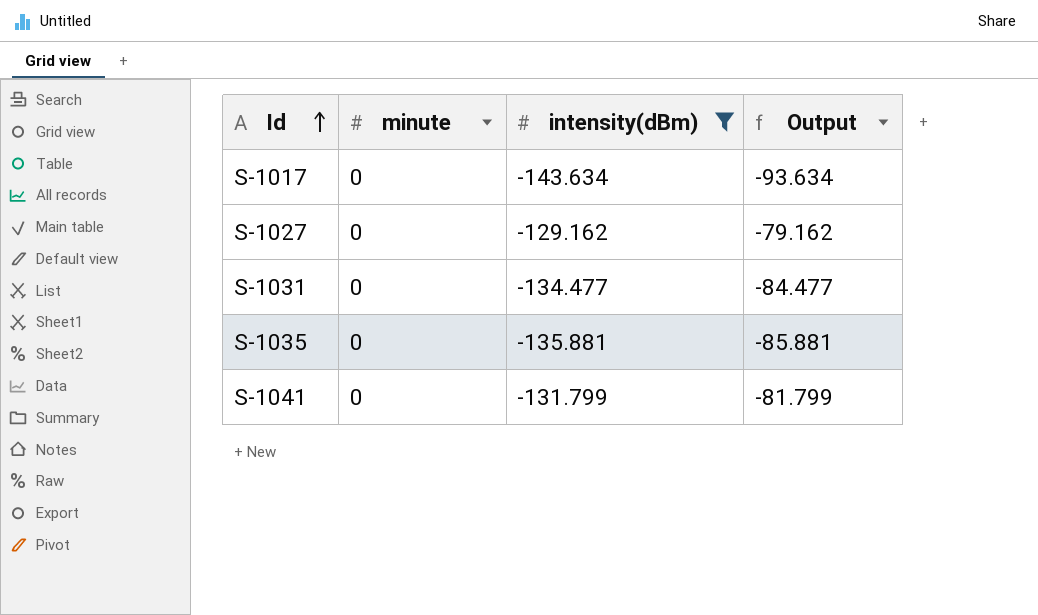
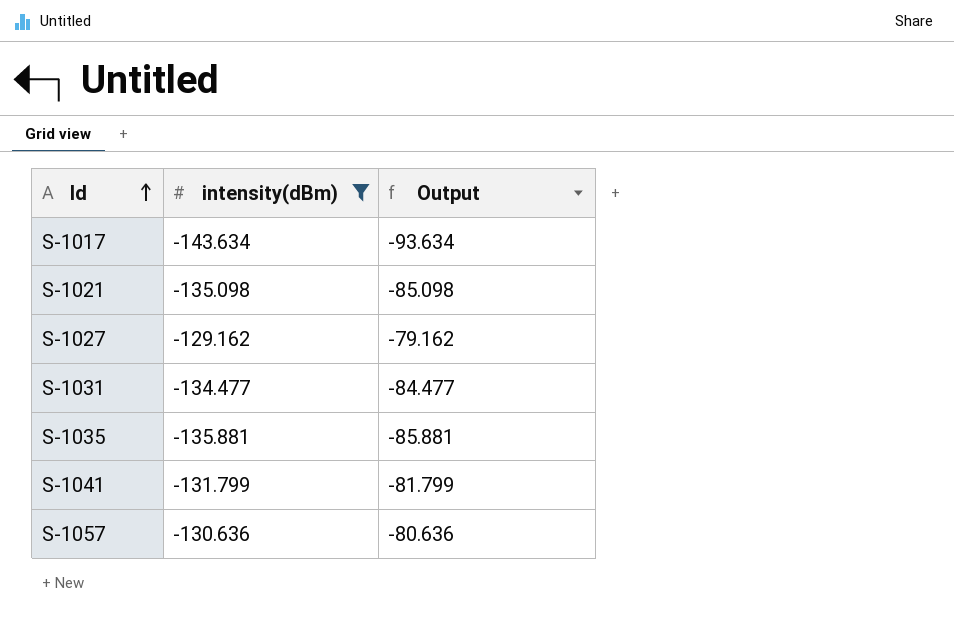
column minute | position: 2 -> none
row S-1021: none -> -135.098 | -85.098
row S-1057: none -> -130.636 | -80.636

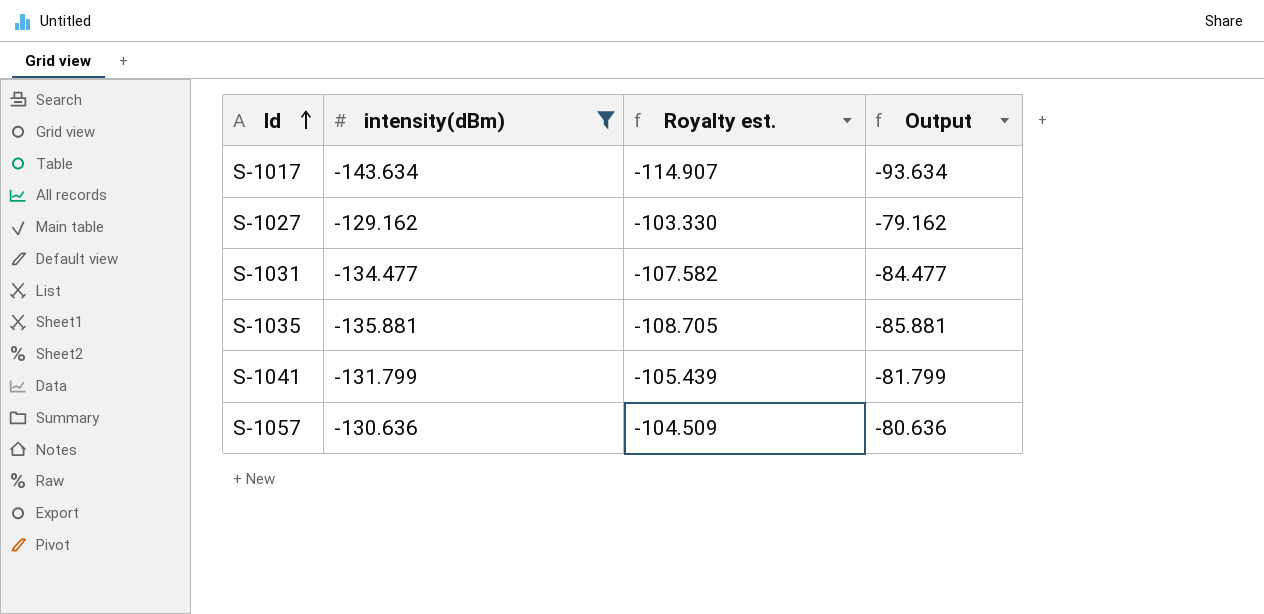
column Royalty est. | formula: none -> [intensity(dBm)] * 0.8
row S-1021: -135.098 | -85.098 -> none

